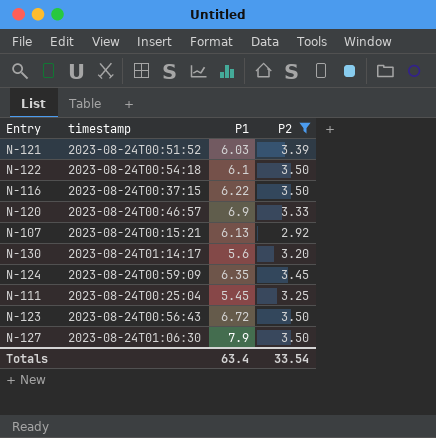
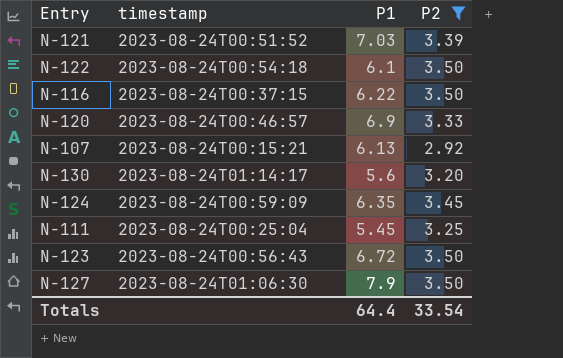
N-121 | P1: 6.03 -> 7.03
Totals | P1: 63.4 -> 64.4

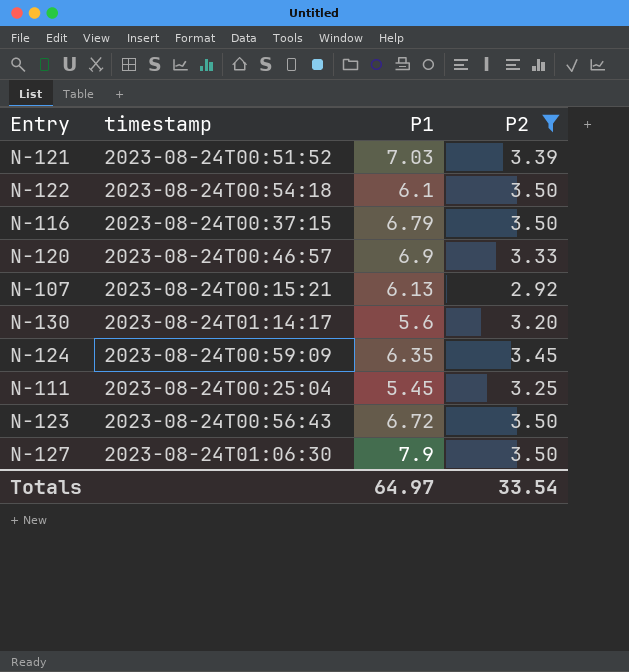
N-116 | P1: 6.22 -> 6.79
Totals | P1: 64.4 -> 64.97

